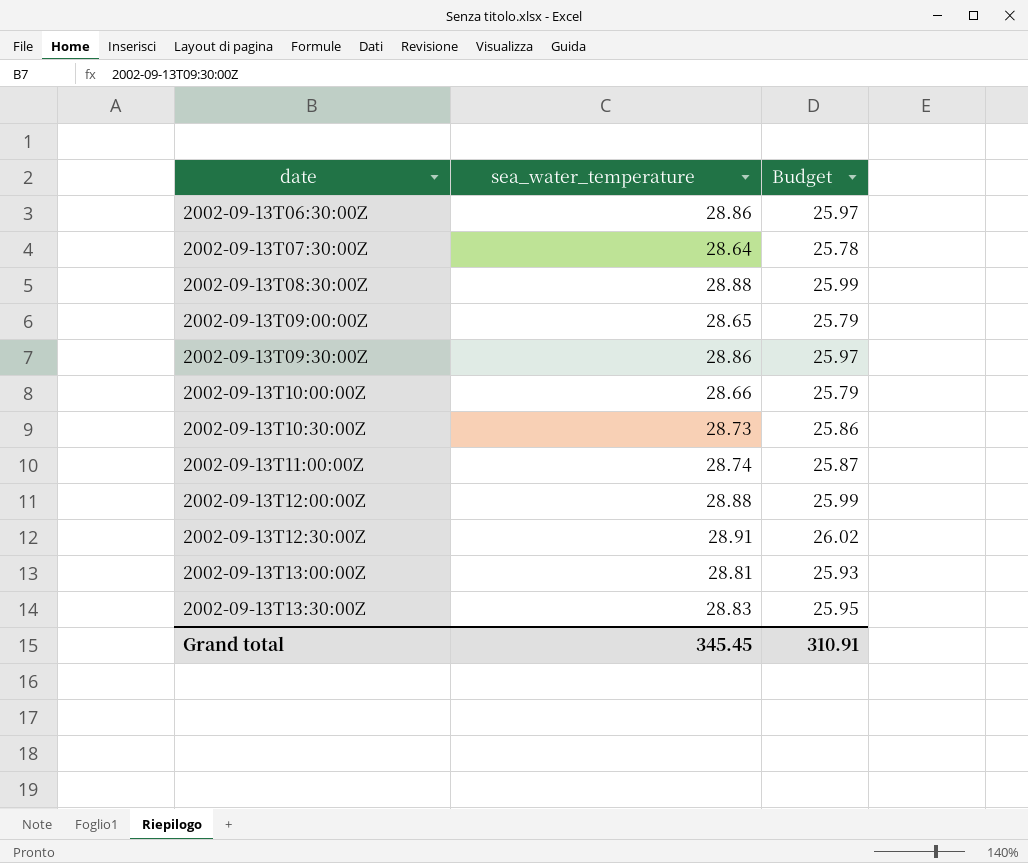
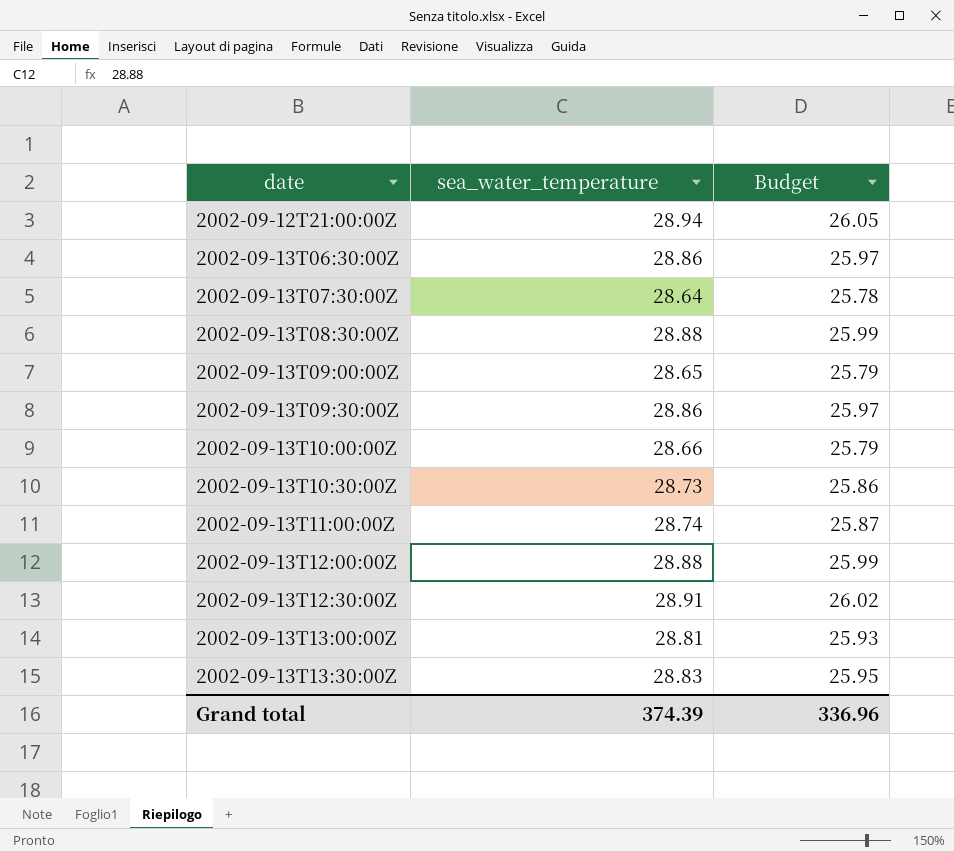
row 2002-09-12T21:00:00Z: none -> 28.94 | 26.05
Grand total | sea_water_temperature: 345.45 -> 374.39
Grand total | Budget: 310.91 -> 336.96

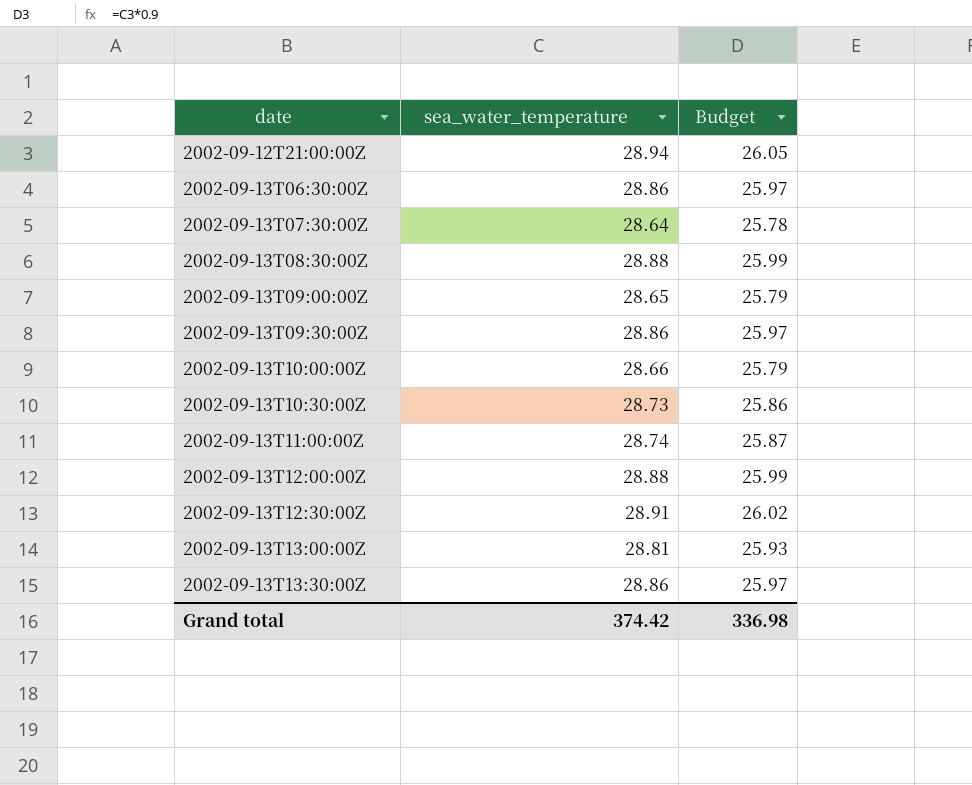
2002-09-13T13:30:00Z | sea_water_temperature: 28.83 -> 28.86
2002-09-13T13:30:00Z | Budget: 25.95 -> 25.97
Grand total | sea_water_temperature: 374.39 -> 374.42
Grand total | Budget: 336.96 -> 336.98

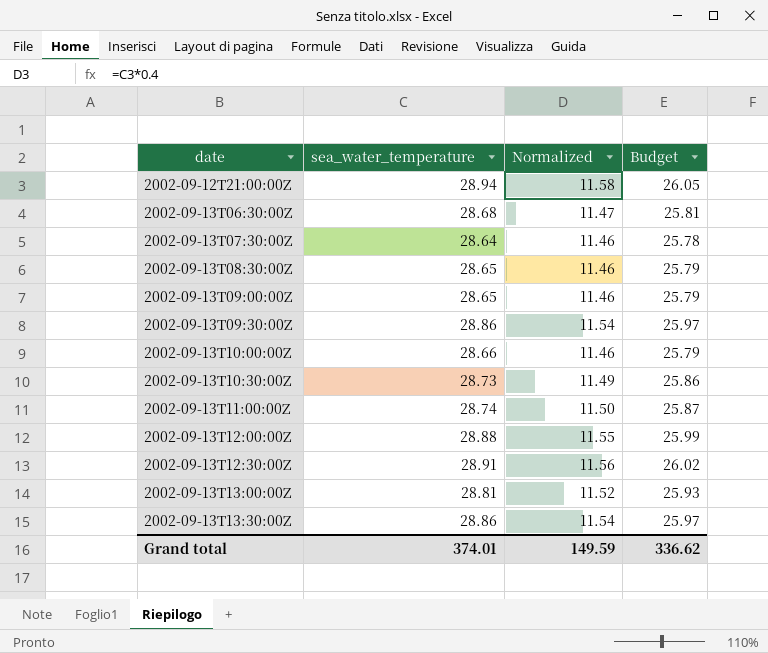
column Normalized | formula: none -> [sea_water_temperature] * 0.4
2002-09-13T06:30:00Z | sea_water_temperature: 28.86 -> 28.68
2002-09-13T06:30:00Z | Budget: 25.97 -> 25.81
2002-09-13T08:30:00Z | sea_water_temperature: 28.88 -> 28.65
2002-09-13T08:30:00Z | Budget: 25.99 -> 25.79
Grand total | sea_water_temperature: 374.42 -> 374.01
Grand total | Budget: 336.98 -> 336.62

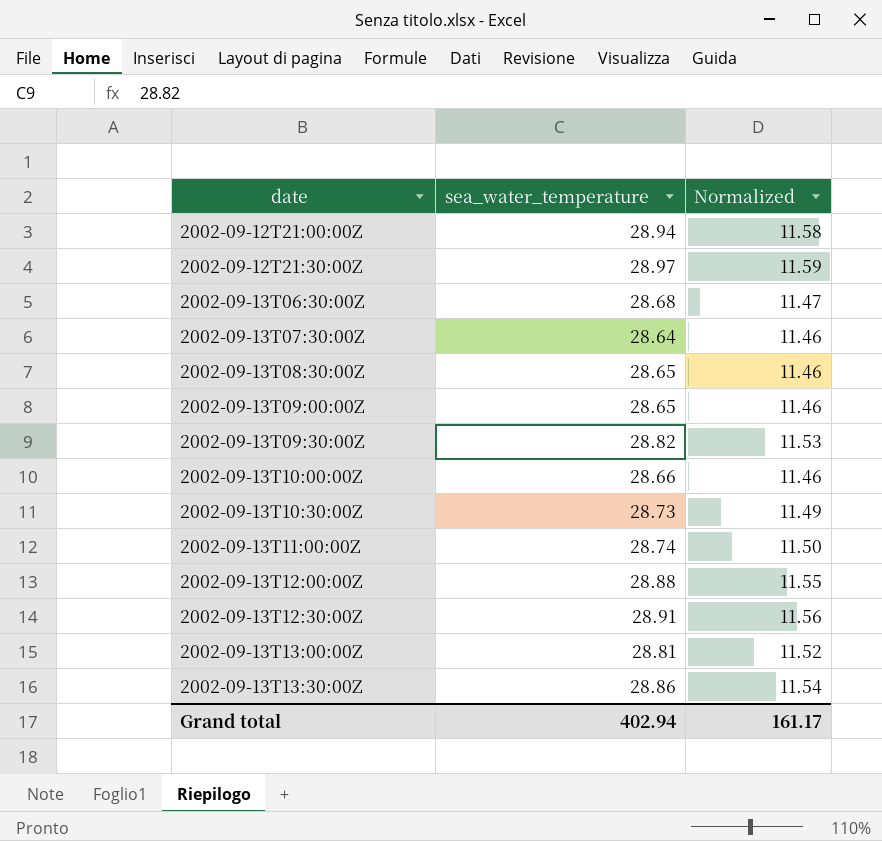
column Budget | formula: [sea_water_temperature] * 0.9 -> none
row 2002-09-12T21:30:00Z: none -> 28.97 | 11.59
2002-09-13T09:30:00Z | sea_water_temperature: 28.86 -> 28.82
2002-09-13T09:30:00Z | Normalized: 11.54 -> 11.53
Grand total | sea_water_temperature: 374.01 -> 402.94
Grand total | Normalized: 149.59 -> 161.17

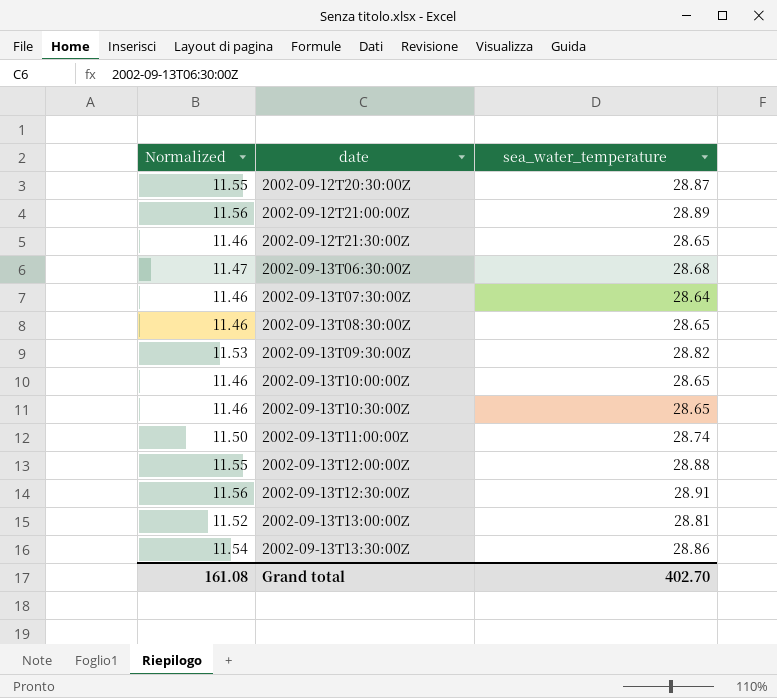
column Normalized | position: 3 -> 1
row 2002-09-13T09:00:00Z: 28.65 | 11.46 -> none
row 2002-09-12T20:30:00Z: none -> 11.55 | 28.87
2002-09-12T21:00:00Z | Normalized: 11.58 -> 11.56
2002-09-12T21:00:00Z | sea_water_temperature: 28.94 -> 28.89
2002-09-12T21:30:00Z | Normalized: 11.59 -> 11.46
2002-09-12T21:30:00Z | sea_water_temperature: 28.97 -> 28.65
2002-09-13T10:00:00Z | sea_water_temperature: 28.66 -> 28.65
2002-09-13T10:30:00Z | Normalized: 11.49 -> 11.46
2002-09-13T10:30:00Z | sea_water_temperature: 28.73 -> 28.65
Grand total | Normalized: 161.17 -> 161.08
Grand total | sea_water_temperature: 402.94 -> 402.70

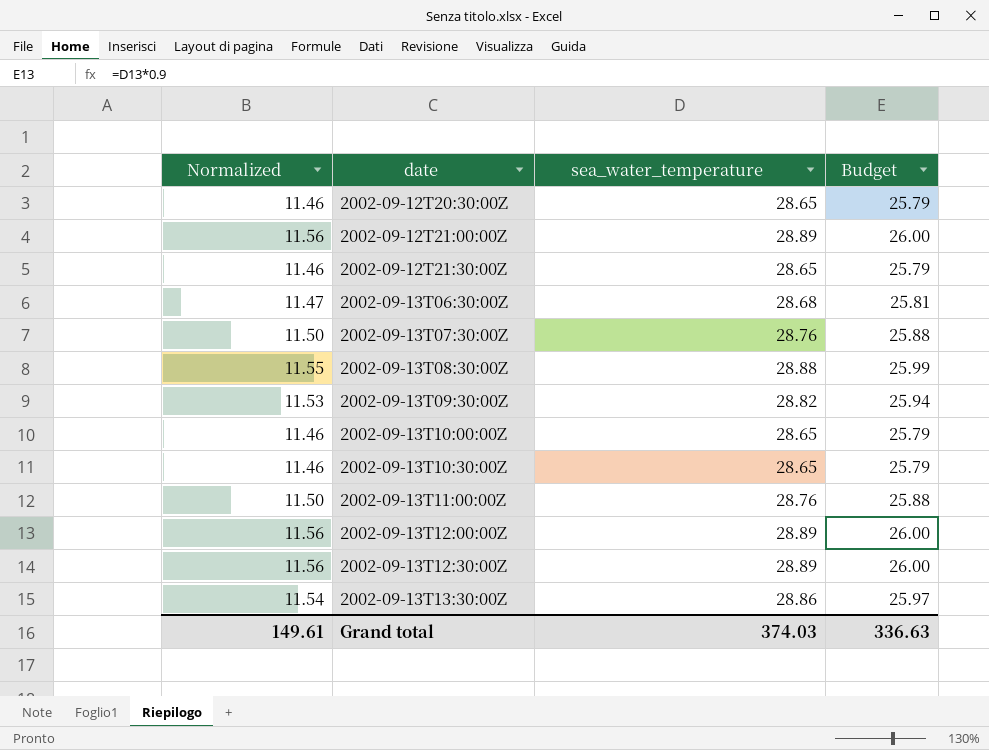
column Budget | formula: none -> [sea_water_temperature] * 0.9
row 2002-09-13T13:00:00Z: 11.52 | 28.81 -> none
2002-09-12T20:30:00Z | Normalized: 11.55 -> 11.46
2002-09-12T20:30:00Z | sea_water_temperature: 28.87 -> 28.65
2002-09-13T07:30:00Z | Normalized: 11.46 -> 11.50
2002-09-13T07:30:00Z | sea_water_temperature: 28.64 -> 28.76
2002-09-13T08:30:00Z | Normalized: 11.46 -> 11.55
2002-09-13T08:30:00Z | sea_water_temperature: 28.65 -> 28.88
2002-09-13T11:00:00Z | sea_water_temperature: 28.74 -> 28.76
2002-09-13T12:00:00Z | Normalized: 11.55 -> 11.56
2002-09-13T12:00:00Z | sea_water_temperature: 28.88 -> 28.89
2002-09-13T12:30:00Z | sea_water_temperature: 28.91 -> 28.89
Grand total | Normalized: 161.08 -> 149.61
Grand total | sea_water_temperature: 402.70 -> 374.03

